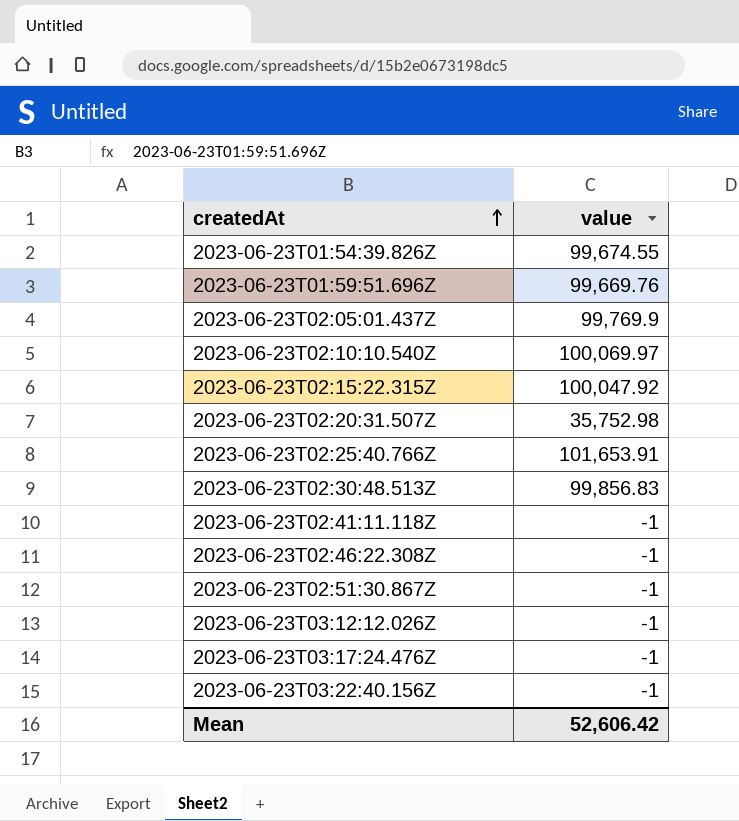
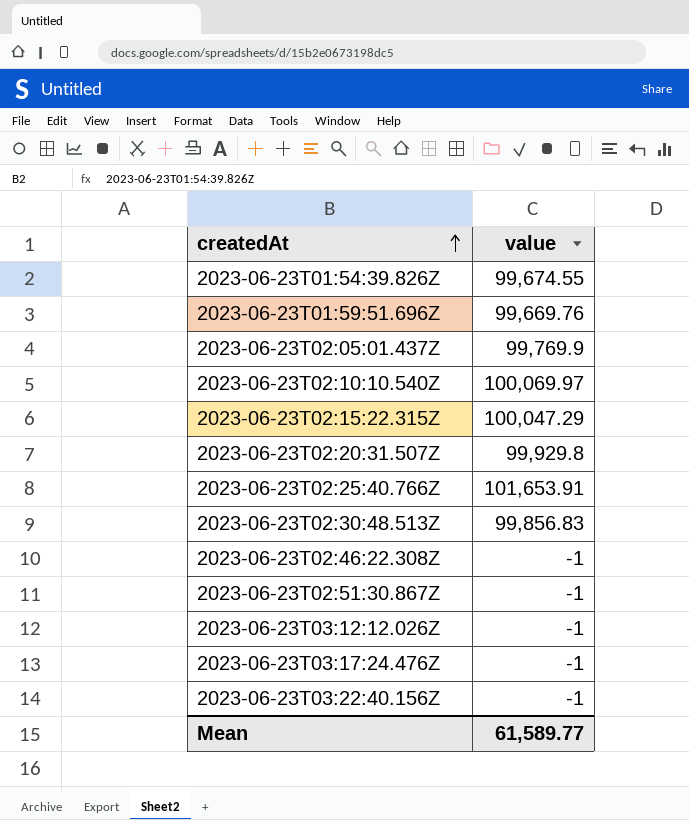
row 2023-06-23T02:41:11.118Z: -1 -> none
2023-06-23T02:15:22.315Z | value: 100,047.92 -> 100,047.29
2023-06-23T02:20:31.507Z | value: 35,752.98 -> 99,929.8
Mean | value: 52,606.42 -> 61,589.77

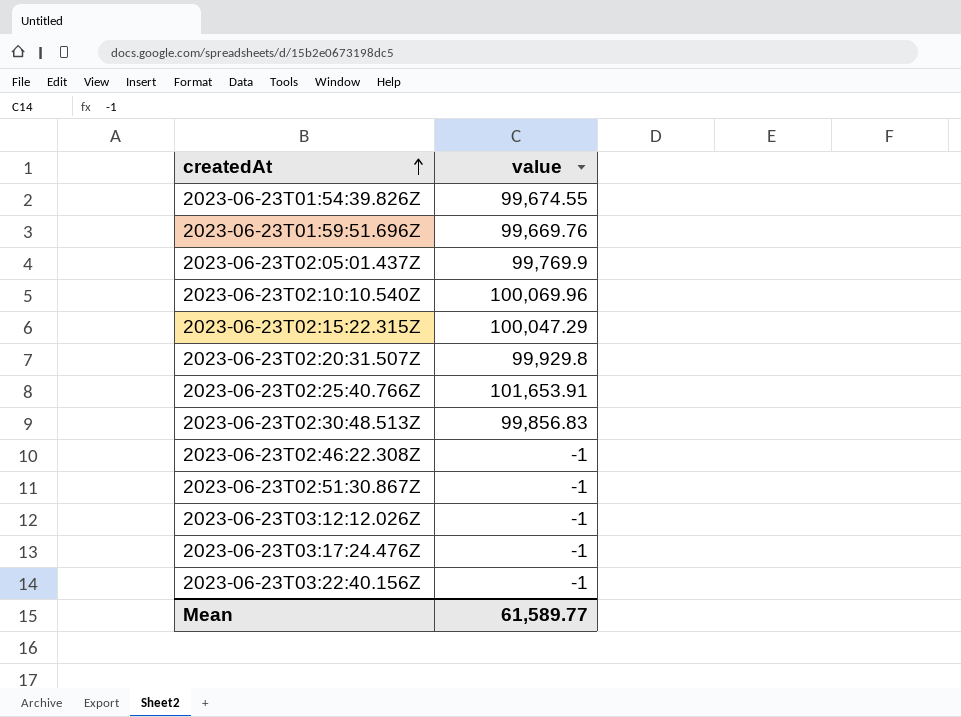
2023-06-23T02:10:10.540Z | value: 100,069.97 -> 100,069.96

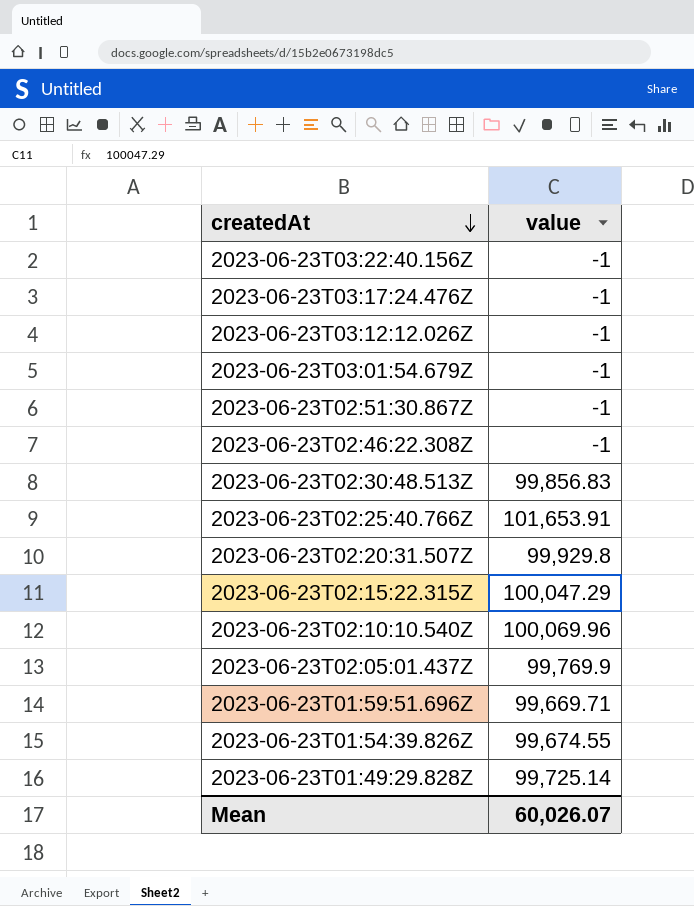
row order: createdAt ascending -> createdAt descending
row 2023-06-23T03:01:54.679Z: none -> -1
2023-06-23T01:59:51.696Z | value: 99,669.76 -> 99,669.71
row 2023-06-23T01:49:29.828Z: none -> 99,725.14
Mean | value: 61,589.77 -> 60,026.07

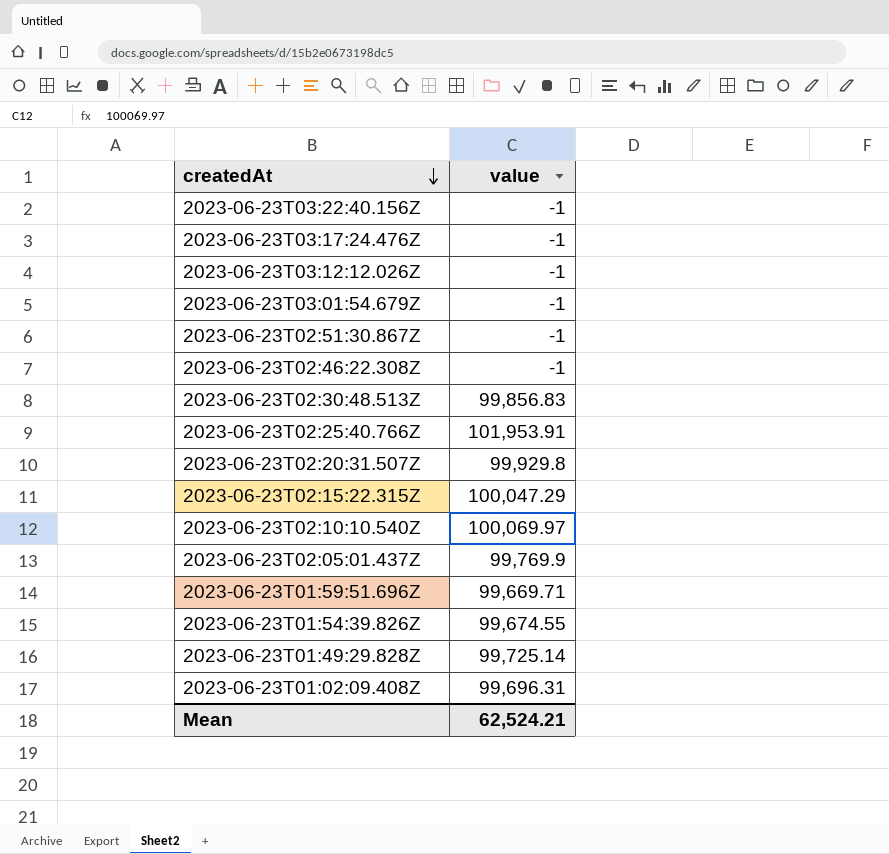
2023-06-23T02:25:40.766Z | value: 101,653.91 -> 101,953.91
2023-06-23T02:10:10.540Z | value: 100,069.96 -> 100,069.97
row 2023-06-23T01:02:09.408Z: none -> 99,696.31
Mean | value: 60,026.07 -> 62,524.21

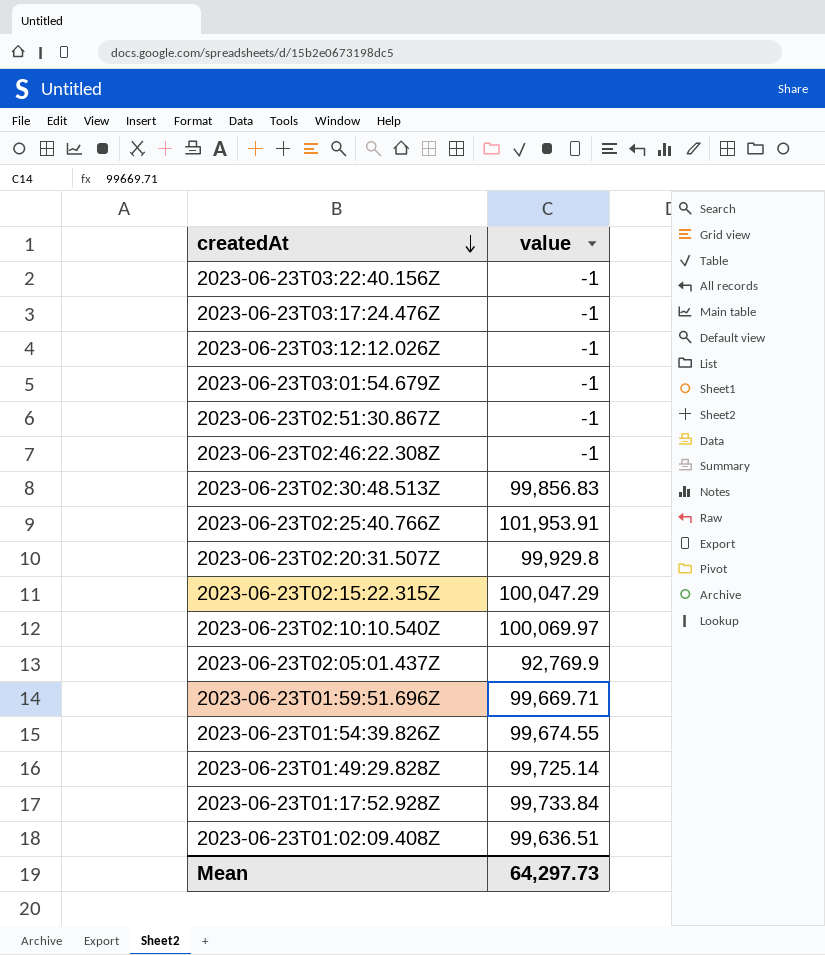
2023-06-23T02:05:01.437Z | value: 99,769.9 -> 92,769.9
row 2023-06-23T01:17:52.928Z: none -> 99,733.84
2023-06-23T01:02:09.408Z | value: 99,696.31 -> 99,636.51
Mean | value: 62,524.21 -> 64,297.73

